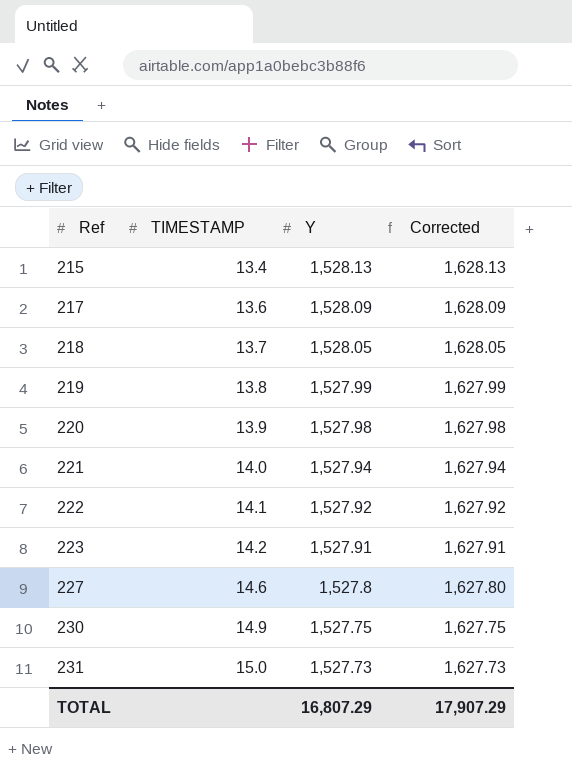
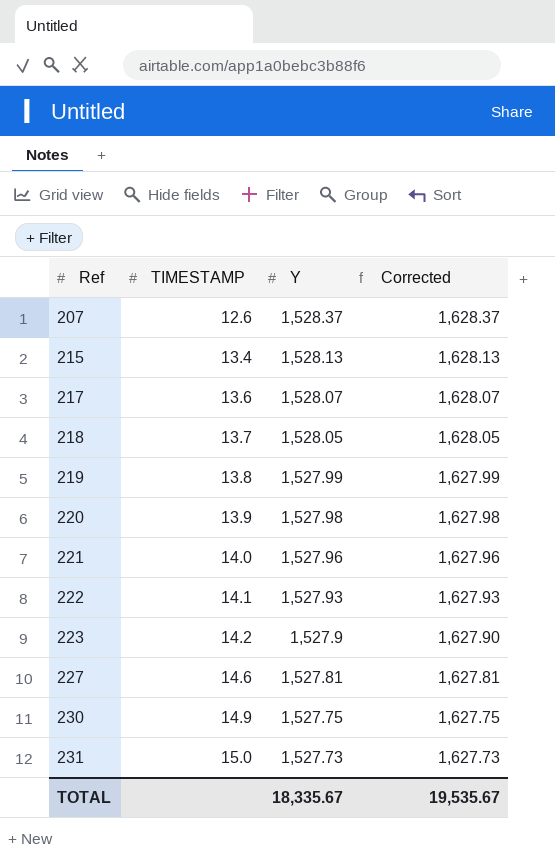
row 207: none -> 12.6 | 1,528.37 | 1,628.37
217 | Y: 1,528.09 -> 1,528.07
217 | Corrected: 1,628.09 -> 1,628.07
221 | Y: 1,527.94 -> 1,527.96
221 | Corrected: 1,627.94 -> 1,627.96
222 | Y: 1,527.92 -> 1,527.93
222 | Corrected: 1,627.92 -> 1,627.93
223 | Y: 1,527.91 -> 1,527.9
223 | Corrected: 1,627.91 -> 1,627.90
227 | Y: 1,527.8 -> 1,527.81
227 | Corrected: 1,627.80 -> 1,627.81
TOTAL | Y: 16,807.29 -> 18,335.67
TOTAL | Corrected: 17,907.29 -> 19,535.67

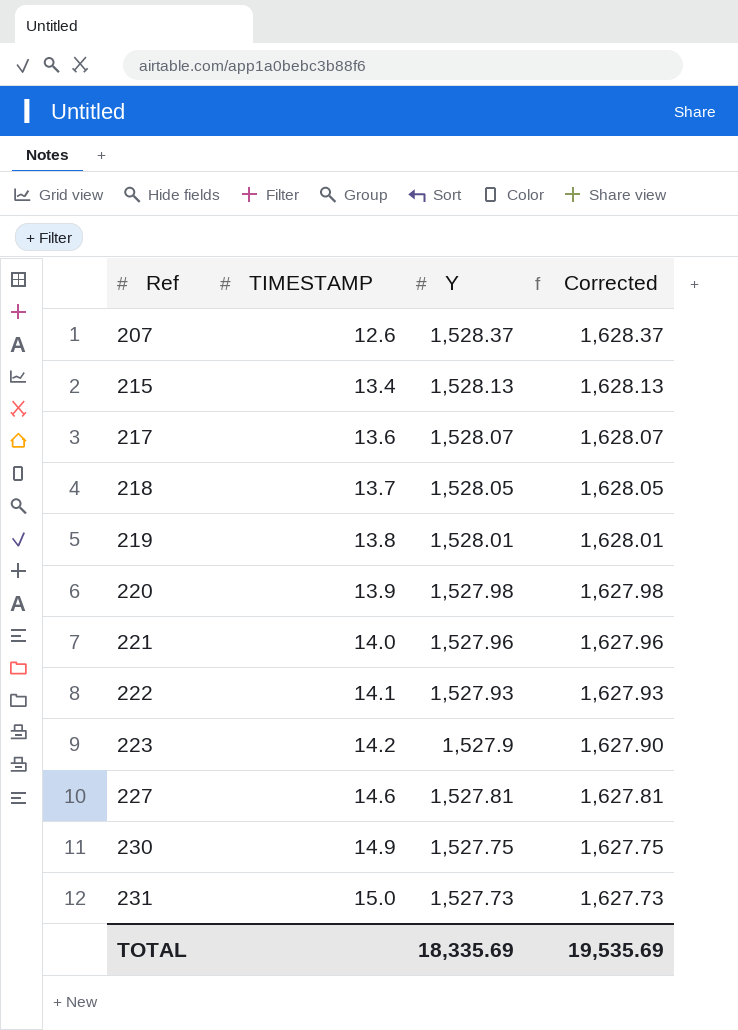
219 | Y: 1,527.99 -> 1,528.01
219 | Corrected: 1,627.99 -> 1,628.01
TOTAL | Y: 18,335.67 -> 18,335.69
TOTAL | Corrected: 19,535.67 -> 19,535.69

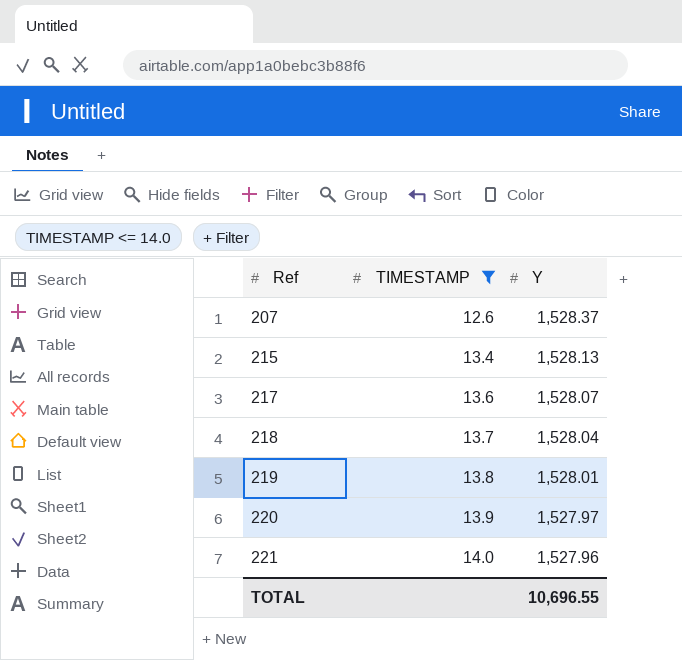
filter: none -> TIMESTAMP <= 14.0
column Corrected | formula: [Y] + 100 -> none
218 | Y: 1,528.05 -> 1,528.04
220 | Y: 1,527.98 -> 1,527.97
TOTAL | Y: 18,335.69 -> 10,696.55

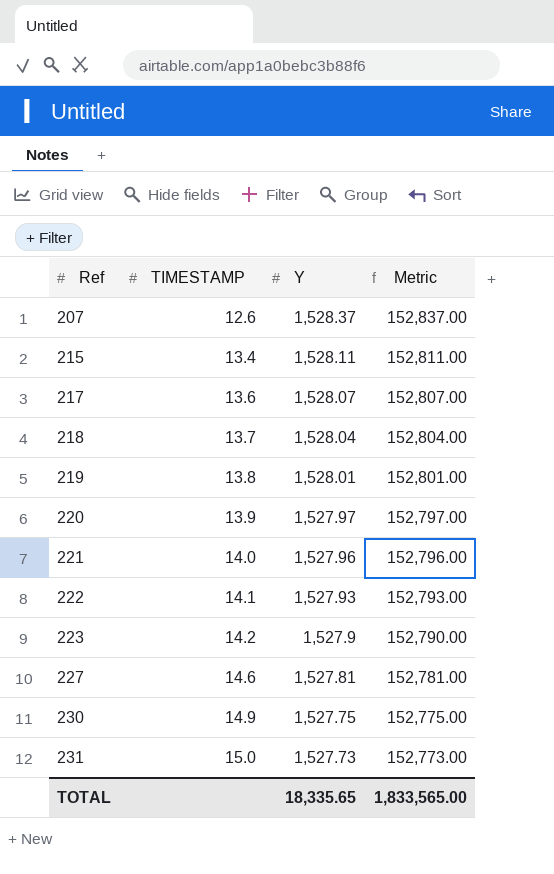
filter: TIMESTAMP <= 14.0 -> none
column Metric | formula: none -> [Y] * 100
215 | Y: 1,528.13 -> 1,528.11
TOTAL | Y: 10,696.55 -> 18,335.65

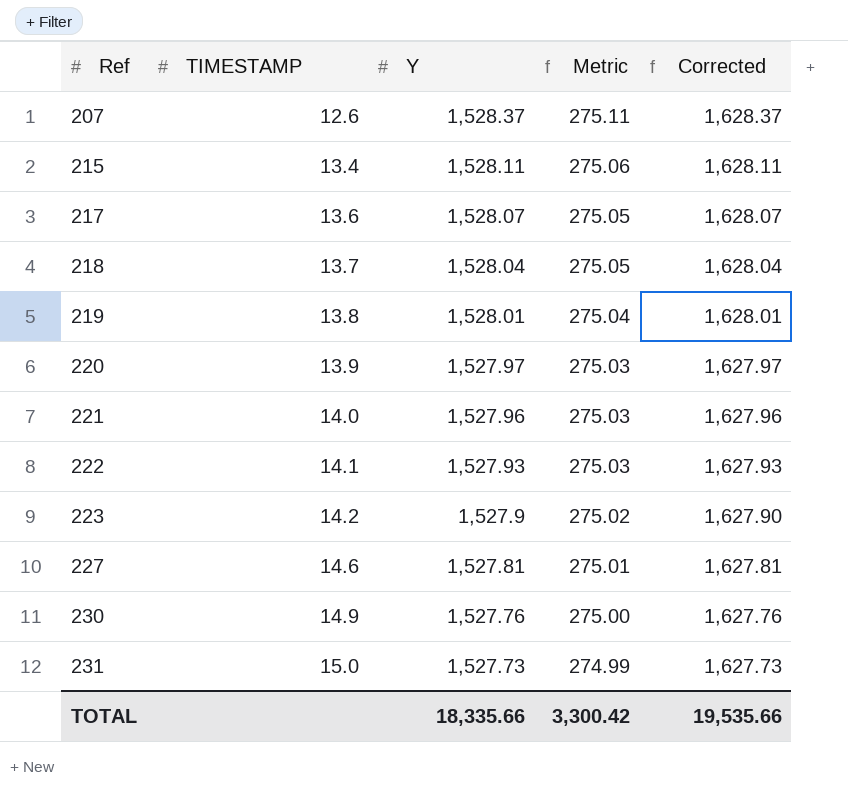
column Metric | formula: [Y] * 100 -> [Y] * 0.18
column Corrected | formula: none -> [Y] + 100
230 | Y: 1,527.75 -> 1,527.76
TOTAL | Y: 18,335.65 -> 18,335.66
TOTAL | Metric: 1,833,565.00 -> 3,300.42

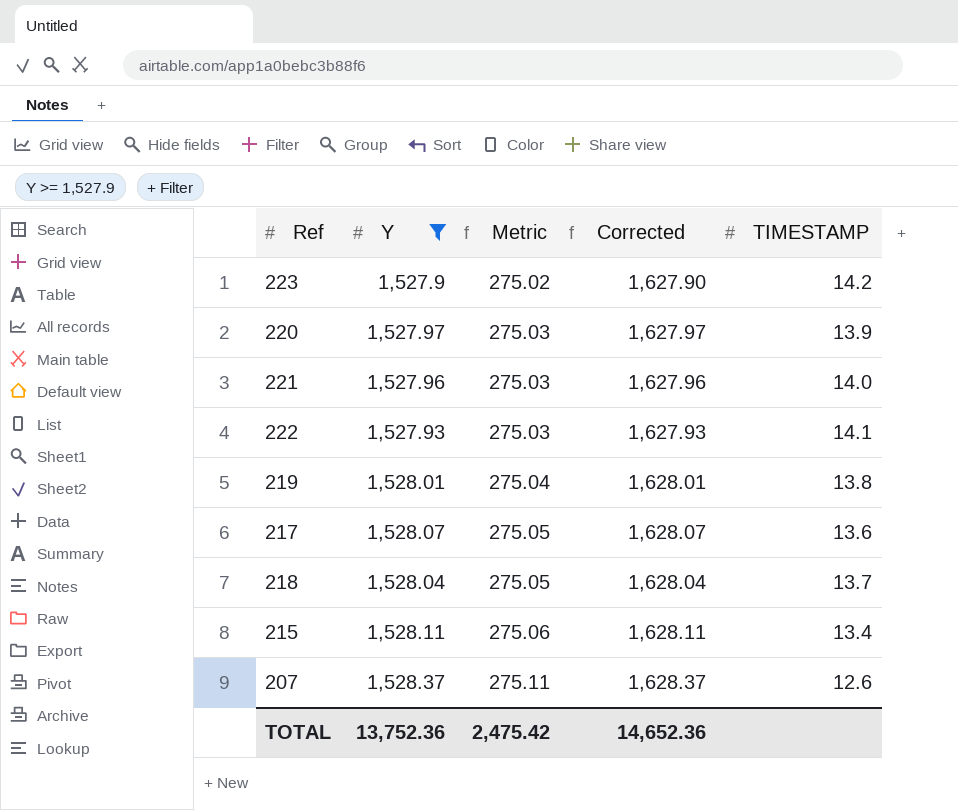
filter: none -> Y >= 1,527.9
row order: Ref ascending -> Metric ascending
column TIMESTAMP | position: 2 -> 5
TOTAL | Y: 18,335.66 -> 13,752.36
TOTAL | Metric: 3,300.42 -> 2,475.42
TOTAL | Corrected: 19,535.66 -> 14,652.36

